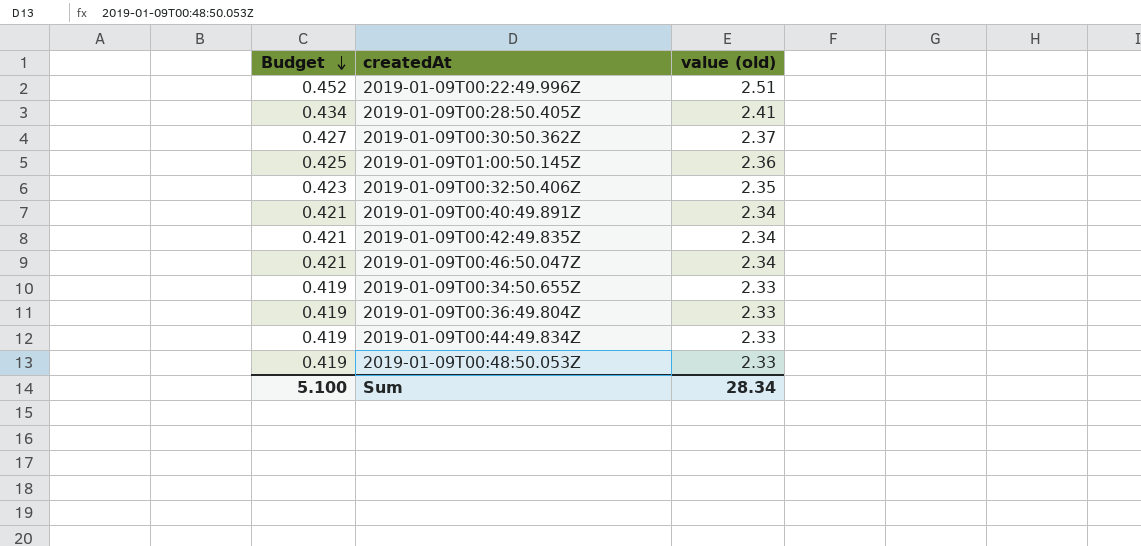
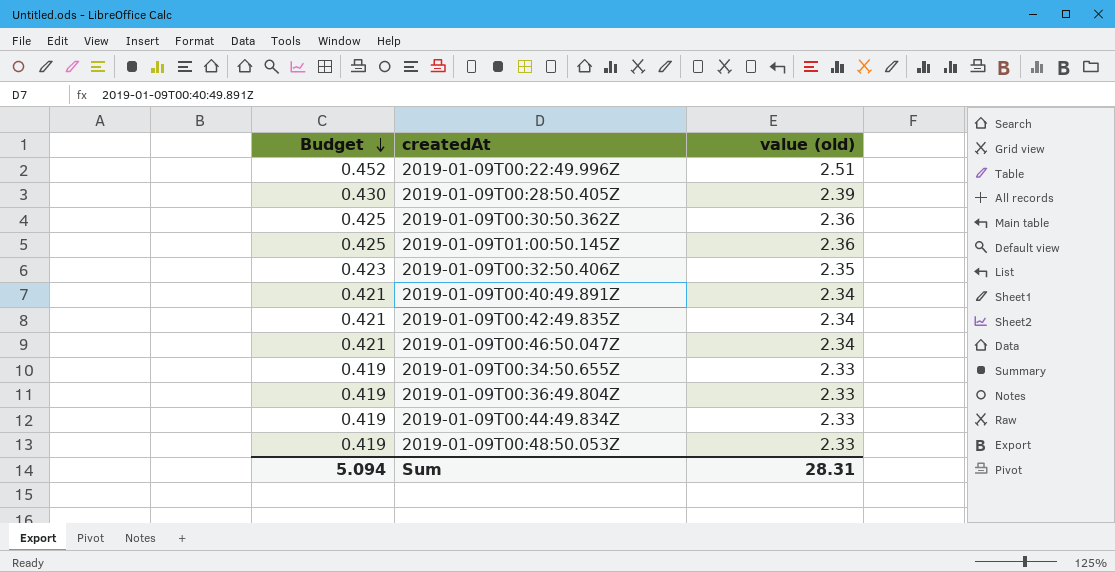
2019-01-09T00:28:50.405Z | Budget: 0.434 -> 0.430
2019-01-09T00:28:50.405Z | value (old): 2.41 -> 2.39
2019-01-09T00:30:50.362Z | Budget: 0.427 -> 0.425
2019-01-09T00:30:50.362Z | value (old): 2.37 -> 2.36
Sum | Budget: 5.100 -> 5.094
Sum | value (old): 28.34 -> 28.31

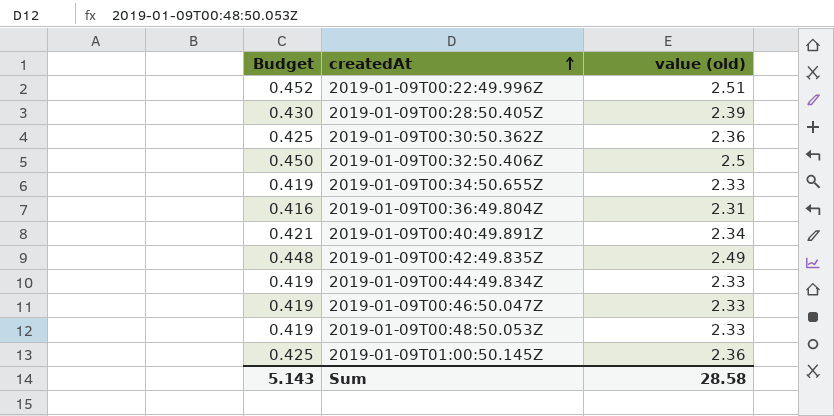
row order: Budget descending -> createdAt ascending
2019-01-09T00:32:50.406Z | Budget: 0.423 -> 0.450
2019-01-09T00:32:50.406Z | value (old): 2.35 -> 2.5
2019-01-09T00:36:49.804Z | Budget: 0.419 -> 0.416
2019-01-09T00:36:49.804Z | value (old): 2.33 -> 2.31
2019-01-09T00:42:49.835Z | Budget: 0.421 -> 0.448
2019-01-09T00:42:49.835Z | value (old): 2.34 -> 2.49
2019-01-09T00:46:50.047Z | Budget: 0.421 -> 0.419
2019-01-09T00:46:50.047Z | value (old): 2.34 -> 2.33
Sum | Budget: 5.094 -> 5.143
Sum | value (old): 28.31 -> 28.58

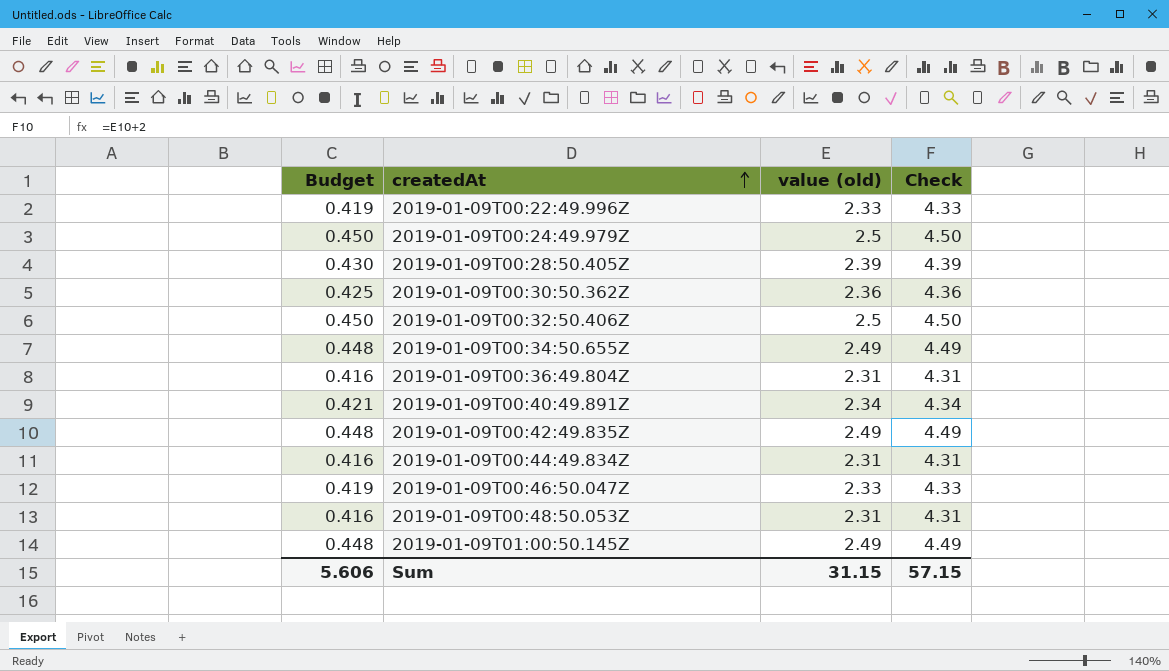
column Check | formula: none -> [value (old)] + 2
2019-01-09T00:22:49.996Z | Budget: 0.452 -> 0.419
2019-01-09T00:22:49.996Z | value (old): 2.51 -> 2.33
row 2019-01-09T00:24:49.979Z: none -> 0.450 | 2.5 | 4.50
2019-01-09T00:34:50.655Z | Budget: 0.419 -> 0.448
2019-01-09T00:34:50.655Z | value (old): 2.33 -> 2.49
2019-01-09T00:44:49.834Z | Budget: 0.419 -> 0.416
2019-01-09T00:44:49.834Z | value (old): 2.33 -> 2.31
2019-01-09T00:48:50.053Z | Budget: 0.419 -> 0.416
2019-01-09T00:48:50.053Z | value (old): 2.33 -> 2.31
2019-01-09T01:00:50.145Z | Budget: 0.425 -> 0.448
2019-01-09T01:00:50.145Z | value (old): 2.36 -> 2.49
Sum | Budget: 5.143 -> 5.606
Sum | value (old): 28.58 -> 31.15

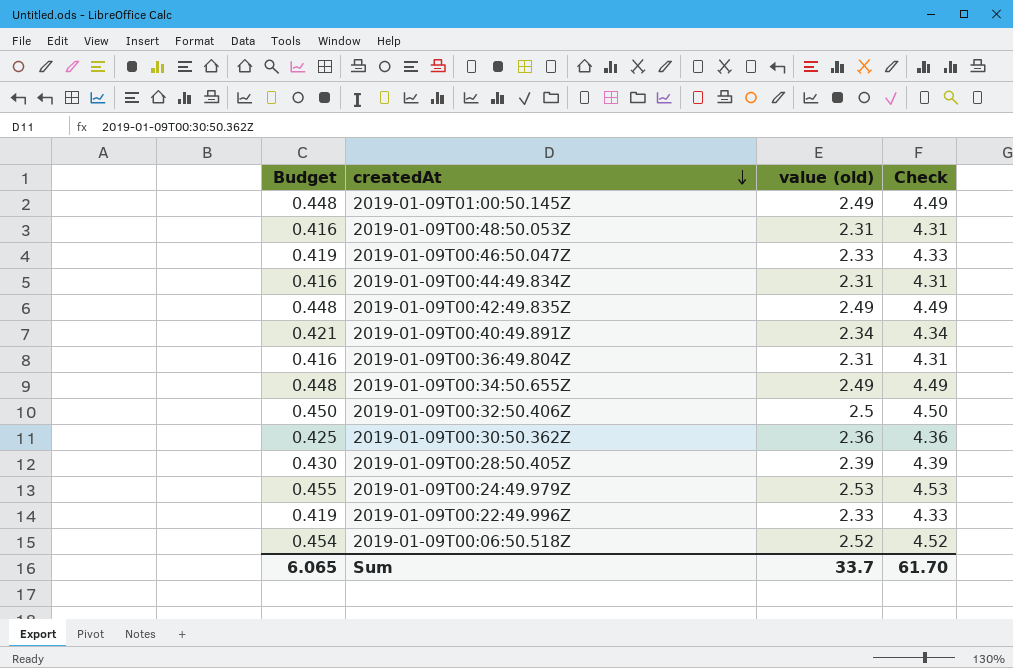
row order: createdAt ascending -> createdAt descending
2019-01-09T00:24:49.979Z | Budget: 0.450 -> 0.455
2019-01-09T00:24:49.979Z | value (old): 2.5 -> 2.53
2019-01-09T00:24:49.979Z | Check: 4.50 -> 4.53
row 2019-01-09T00:06:50.518Z: none -> 0.454 | 2.52 | 4.52
Sum | Budget: 5.606 -> 6.065
Sum | value (old): 31.15 -> 33.7
Sum | Check: 57.15 -> 61.70

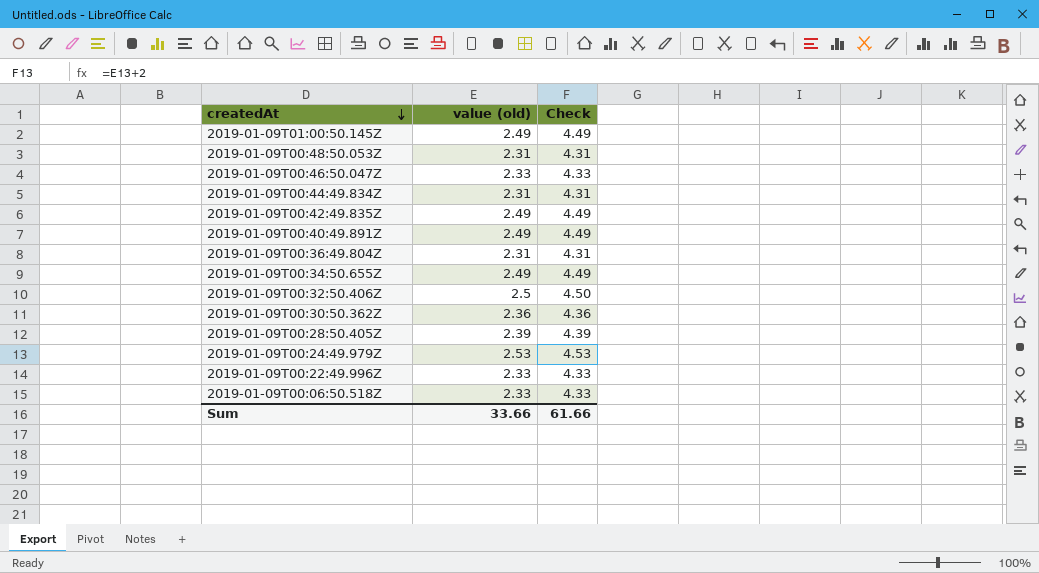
column Budget | formula: [value (old)] * 0.18 -> none
2019-01-09T00:40:49.891Z | value (old): 2.34 -> 2.49
2019-01-09T00:40:49.891Z | Check: 4.34 -> 4.49
2019-01-09T00:06:50.518Z | value (old): 2.52 -> 2.33
2019-01-09T00:06:50.518Z | Check: 4.52 -> 4.33
Sum | value (old): 33.7 -> 33.66
Sum | Check: 61.70 -> 61.66

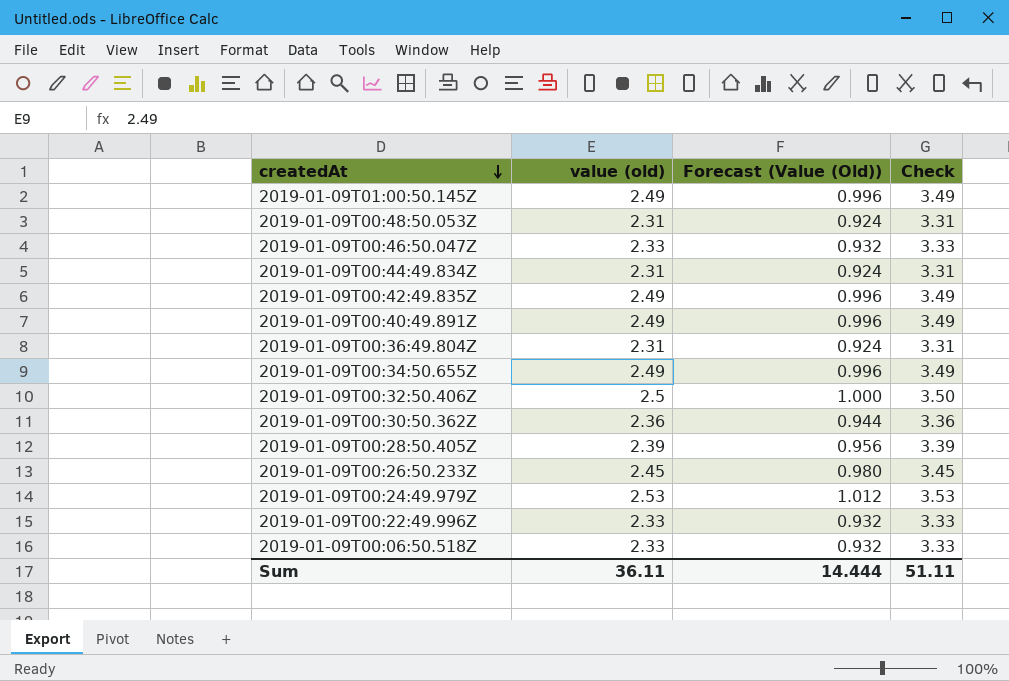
column Forecast (Value (Old)) | formula: none -> [value (old)] * 0.4
column Check | formula: [value (old)] + 2 -> [value (old)] + 1
row 2019-01-09T00:26:50.233Z: none -> 2.45 | 0.980 | 3.45
Sum | value (old): 33.66 -> 36.11
Sum | Check: 61.66 -> 51.11

